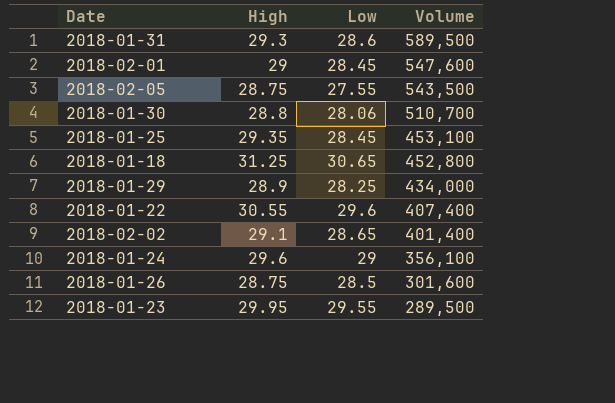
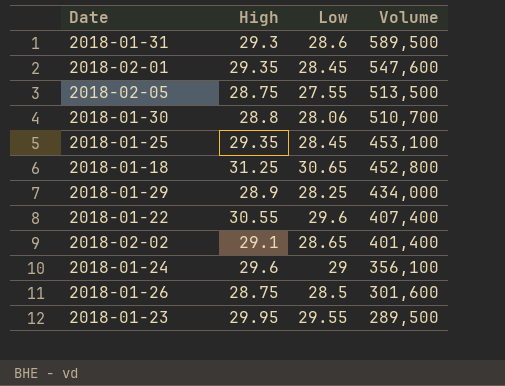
2018-02-01 | High: 29 -> 29.35
2018-02-05 | Volume: 543,500 -> 513,500

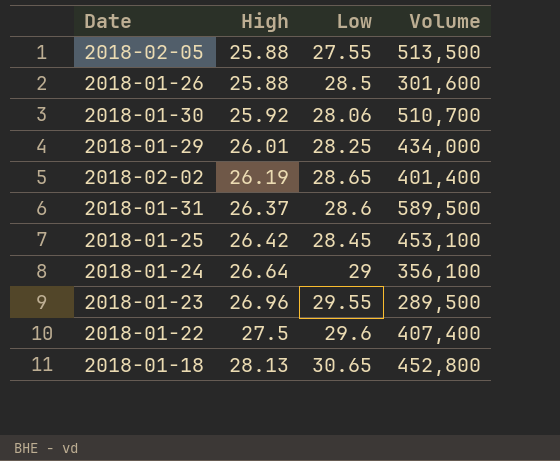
row order: Volume descending -> High ascending
row 2018-02-01: 29.35 | 28.45 | 547,600 -> none
2018-02-05 | High: 28.75 -> 25.88
2018-01-26 | High: 28.75 -> 25.88
2018-01-30 | High: 28.8 -> 25.92
2018-01-29 | High: 28.9 -> 26.01
2018-02-02 | High: 29.1 -> 26.19
2018-01-31 | High: 29.3 -> 26.37
2018-01-25 | High: 29.35 -> 26.42
2018-01-24 | High: 29.6 -> 26.64
2018-01-23 | High: 29.95 -> 26.96
2018-01-22 | High: 30.55 -> 27.5
2018-01-18 | High: 31.25 -> 28.13

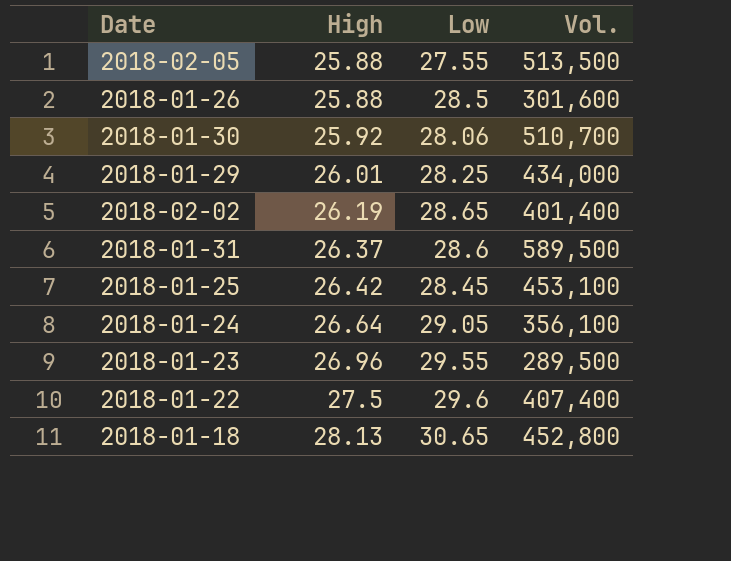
column name: Volume -> Vol.
2018-01-24 | Low: 29 -> 29.05

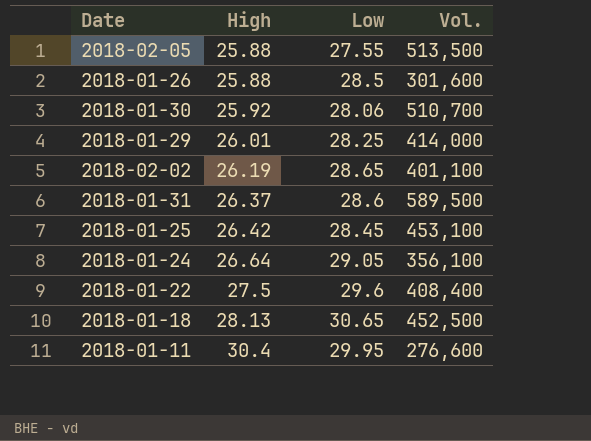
row 2018-01-23: 26.96 | 29.55 | 289,500 -> none
2018-01-29 | Vol.: 434,000 -> 414,000
2018-02-02 | Vol.: 401,400 -> 401,100
2018-01-22 | Vol.: 407,400 -> 408,400
2018-01-18 | Vol.: 452,800 -> 452,500
row 2018-01-11: none -> 30.4 | 29.95 | 276,600

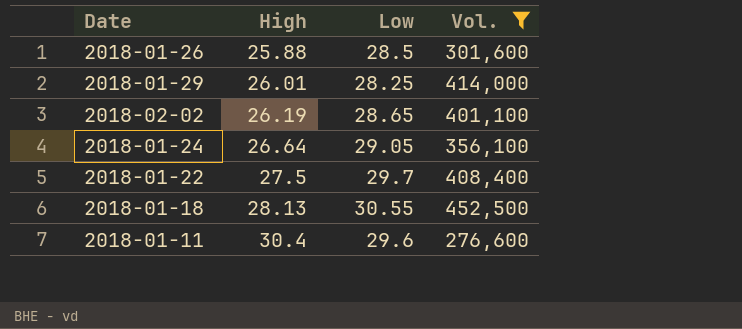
filter: none -> Vol. <= 452,500
2018-01-22 | Low: 29.6 -> 29.7
2018-01-18 | Low: 30.65 -> 30.55
2018-01-11 | Low: 29.95 -> 29.6

